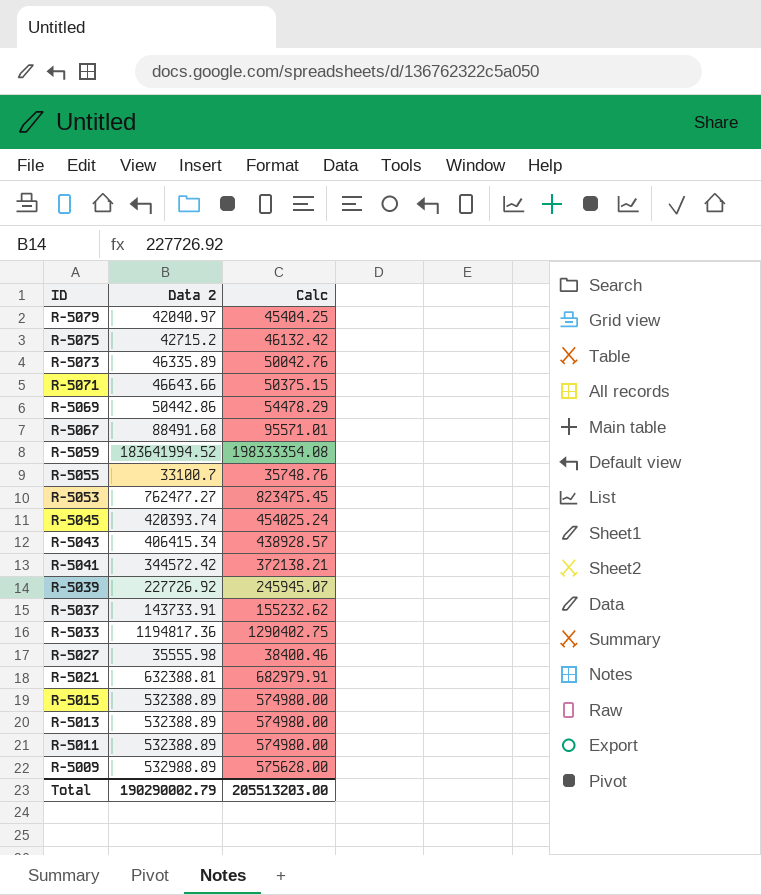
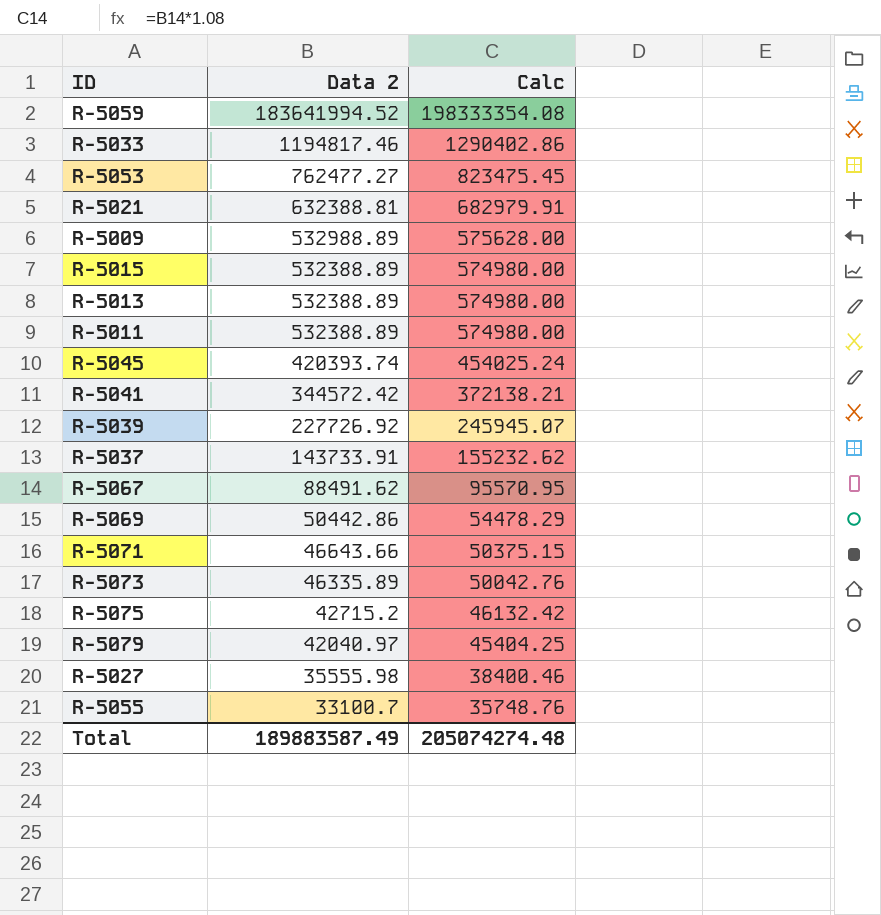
row order: ID descending -> Data 2 descending
row R-5043: 406415.34 | 438928.57 -> none
R-5033 | Data 2: 1194817.36 -> 1194817.46
R-5033 | Calc: 1290402.75 -> 1290402.86
R-5067 | Data 2: 88491.68 -> 88491.62
R-5067 | Calc: 95571.01 -> 95570.95
Total | Data 2: 190290002.79 -> 189883587.49
Total | Calc: 205513203.00 -> 205074274.48

